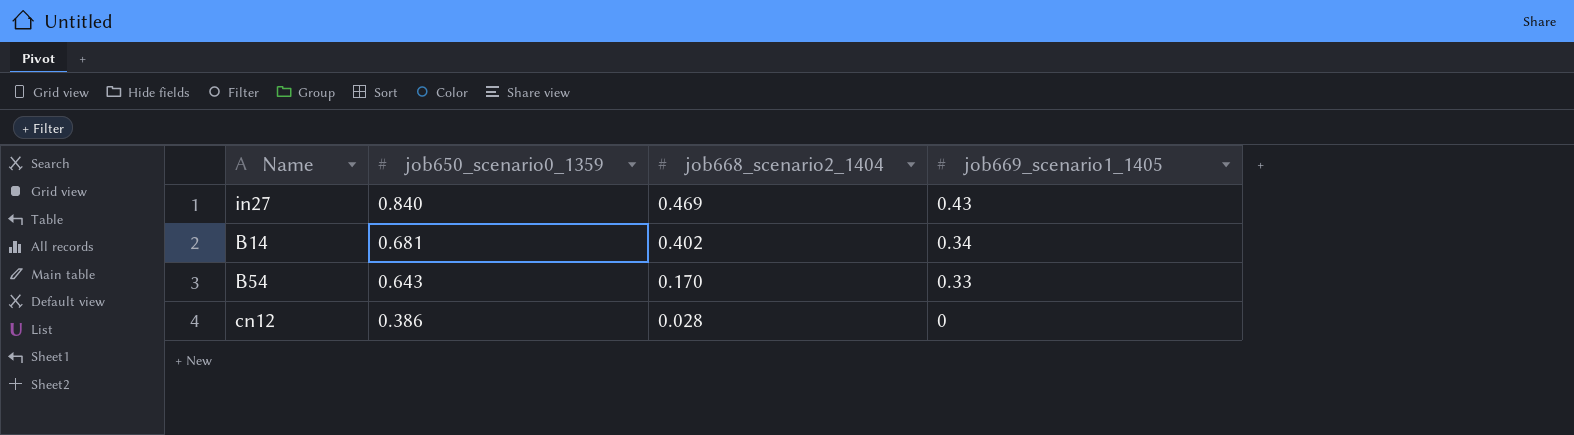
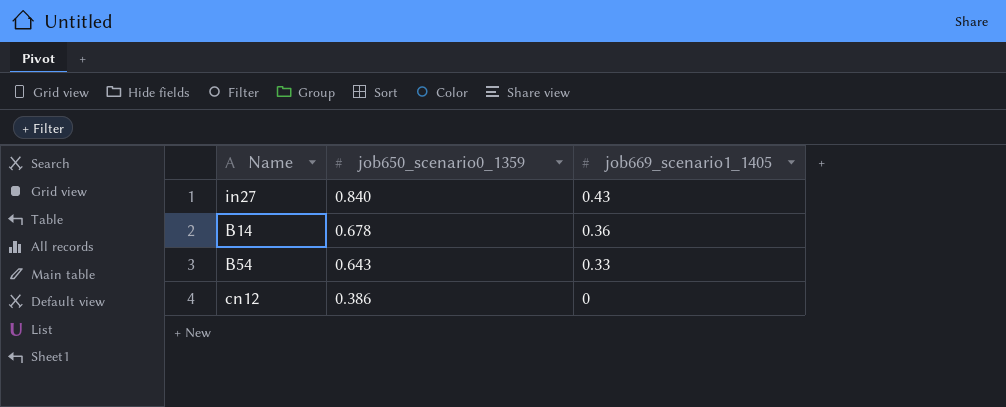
column job668_scenario2_1404 | position: 3 -> none
B14 | job650_scenario0_1359: 0.681 -> 0.678
B14 | job669_scenario1_1405: 0.34 -> 0.36

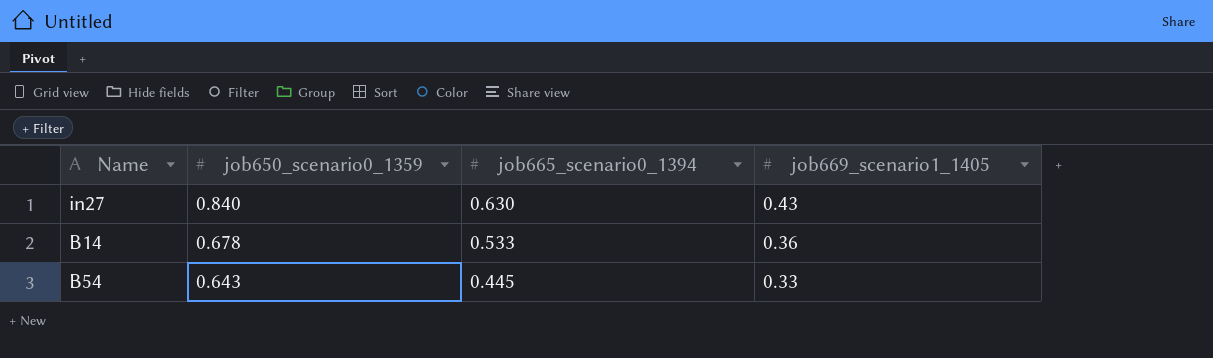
column job665_scenario0_1394 | position: none -> 3
row cn12: 0.386 | 0 -> none

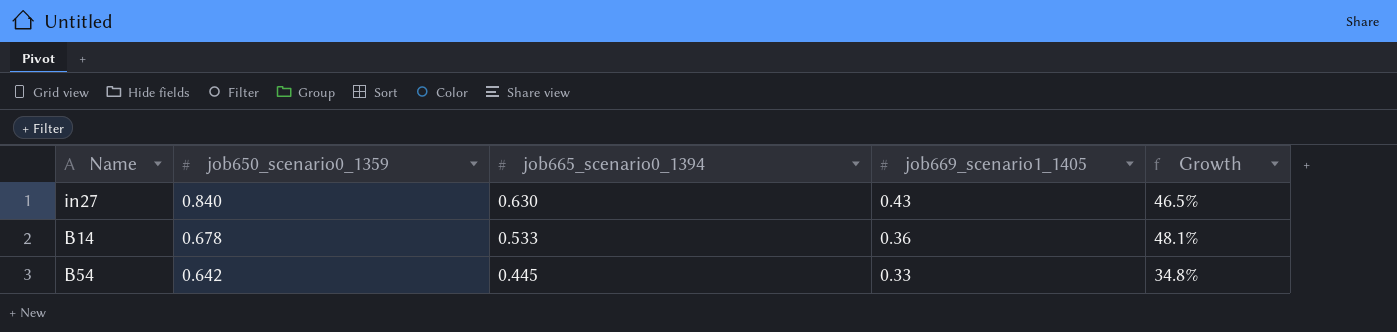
column Growth | formula: none -> ([job665_scenario0_1394] - [job669_scenario1_1405]) / [job669_scenario1_1405]
B54 | job650_scenario0_1359: 0.643 -> 0.642

